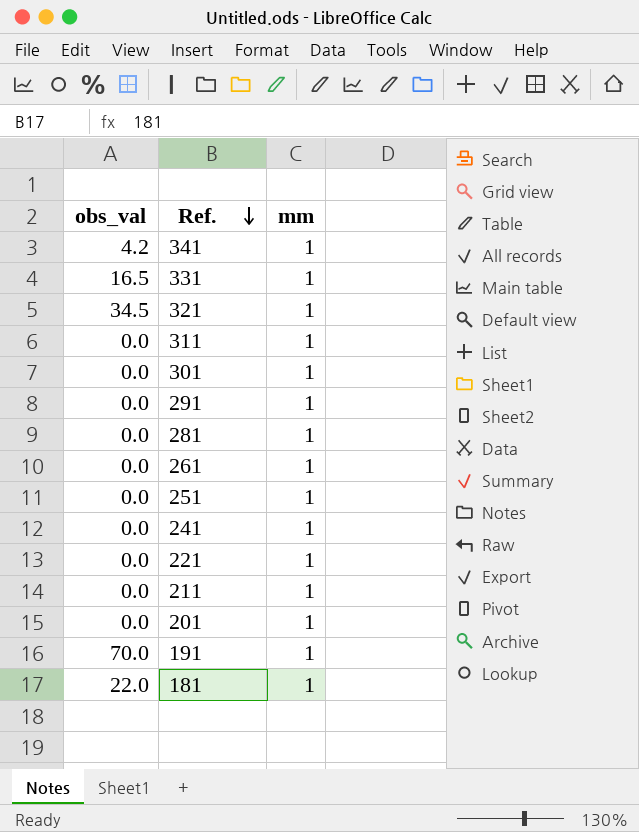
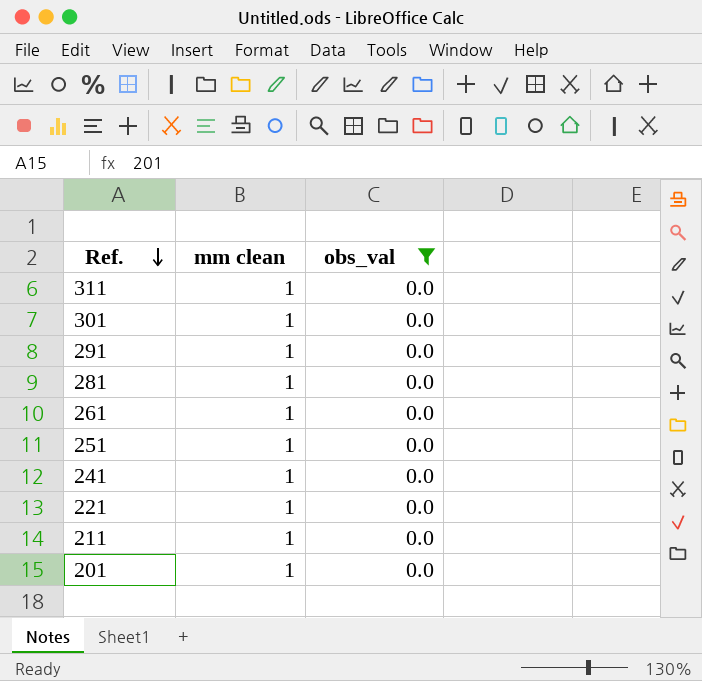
filter: none -> obs_val = 0.0
column name: mm -> mm clean
column obs_val | position: 1 -> 3

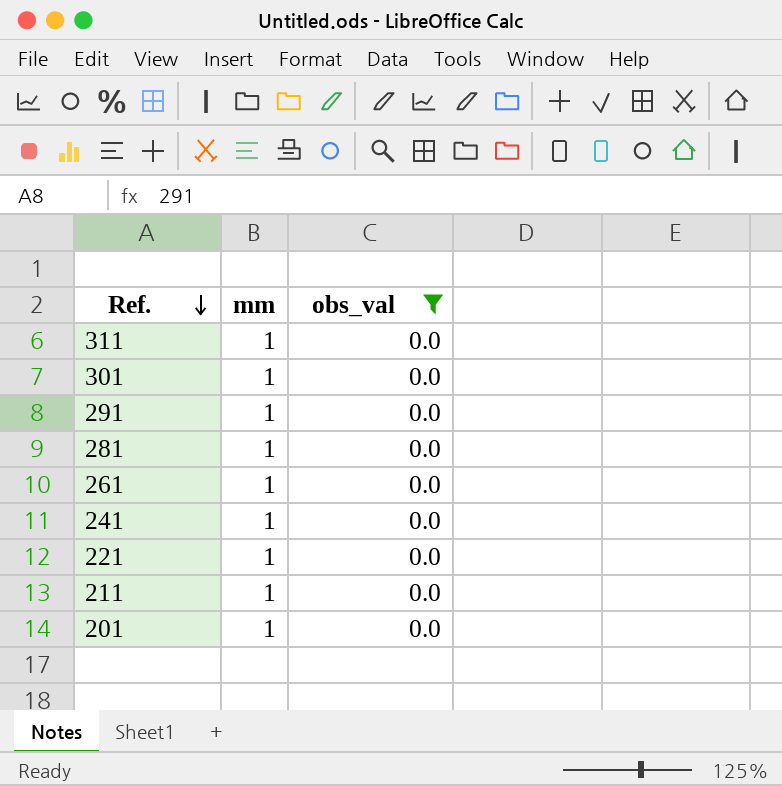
column name: mm clean -> mm
row 251: 1 | 0.0 -> none

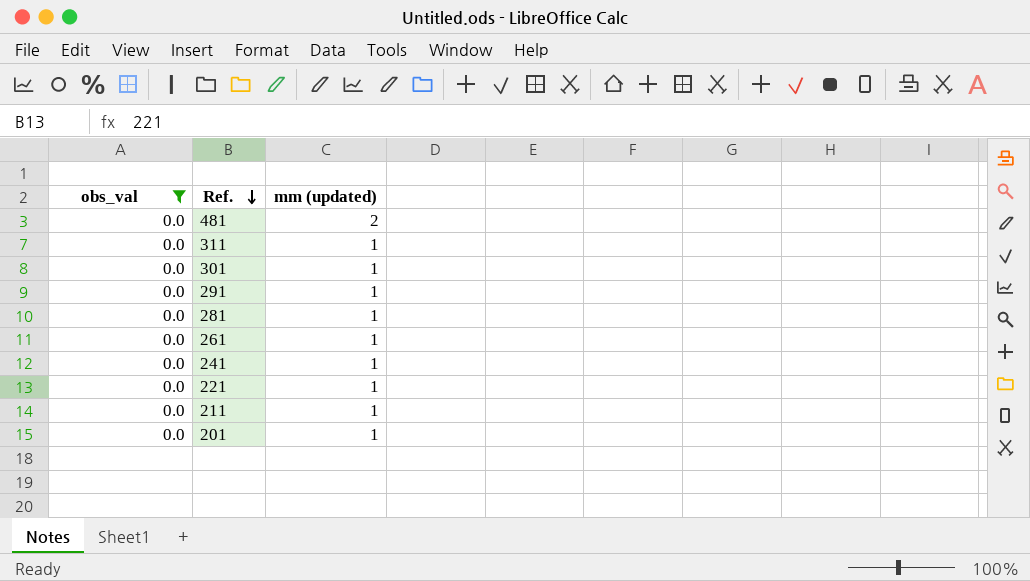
column obs_val | position: 3 -> 1
column name: mm -> mm (updated)
row 481: none -> 0.0 | 2

